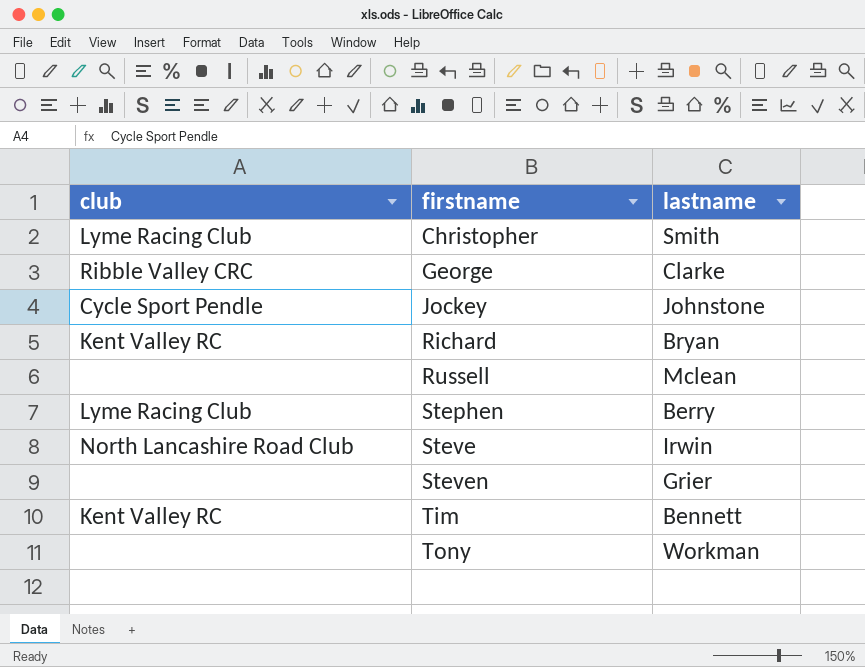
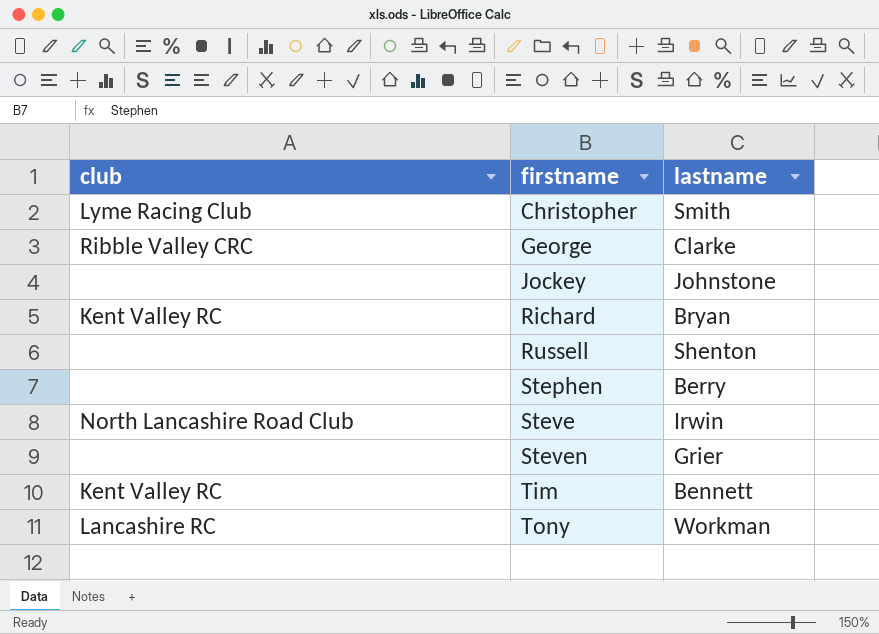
Jockey | club: Cycle Sport Pendle -> none
Russell | lastname: Mclean -> Shenton
Stephen | club: Lyme Racing Club -> none
Tony | club: none -> Lancashire RC

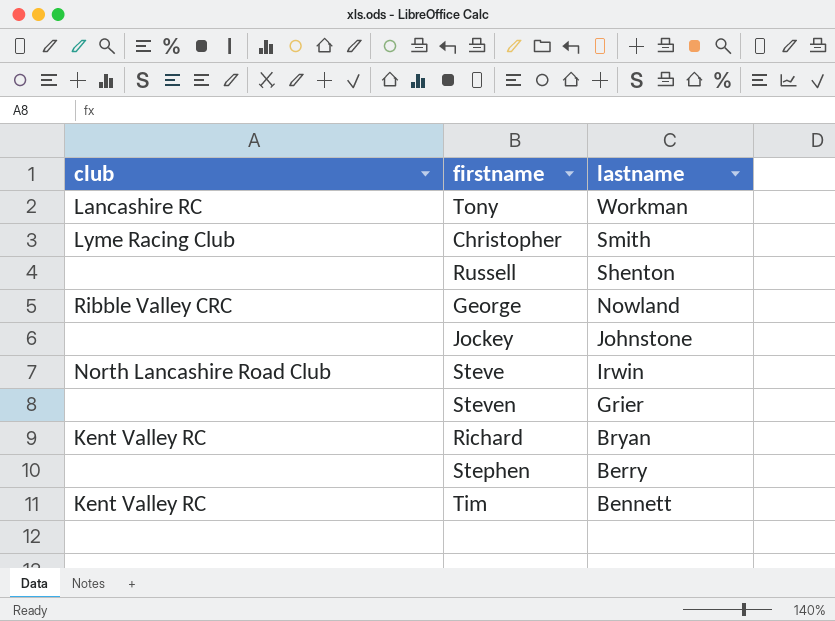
row order: firstname ascending -> lastname descending
George | lastname: Clarke -> Nowland

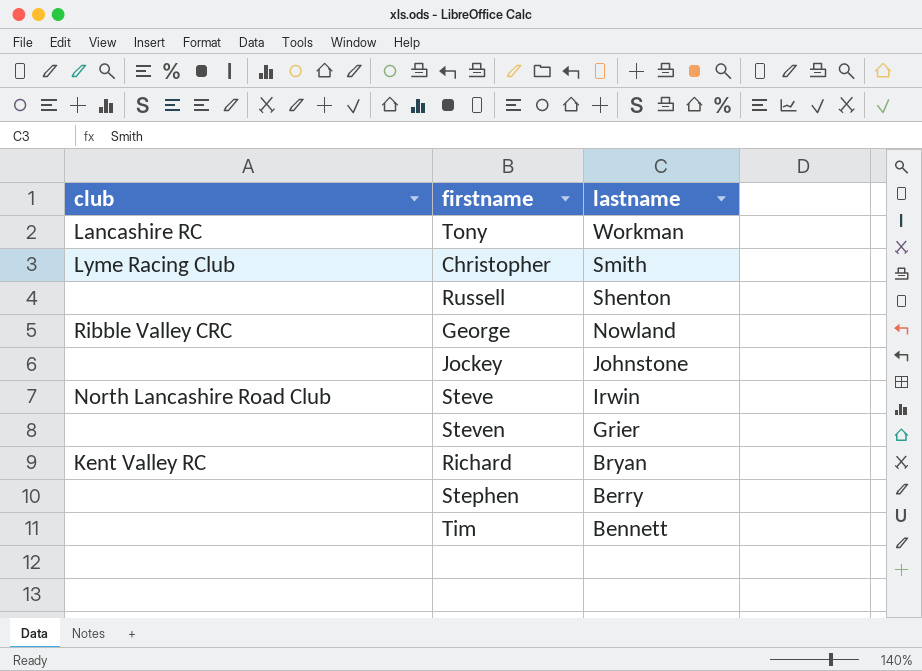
Tim | club: Kent Valley RC -> none

